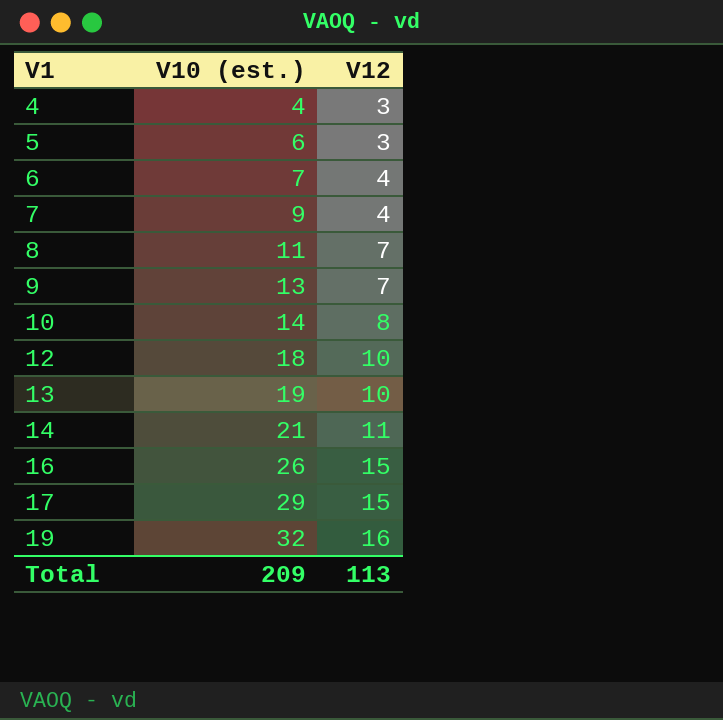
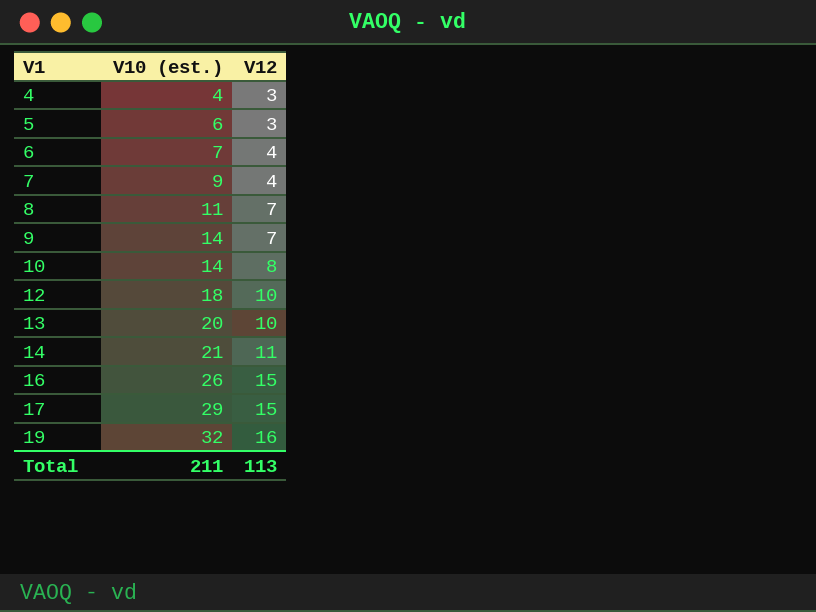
9 | V10 (est.): 13 -> 14
13 | V10 (est.): 19 -> 20
Total | V10 (est.): 209 -> 211

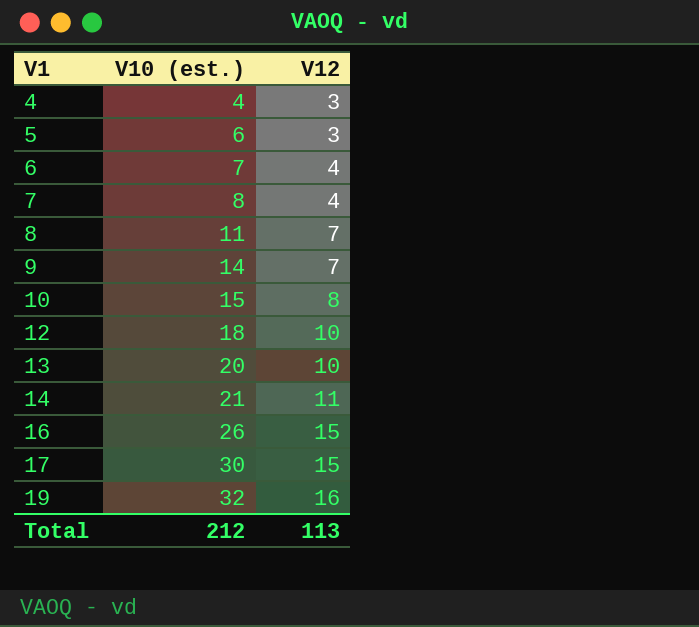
7 | V10 (est.): 9 -> 8
10 | V10 (est.): 14 -> 15
17 | V10 (est.): 29 -> 30
Total | V10 (est.): 211 -> 212

